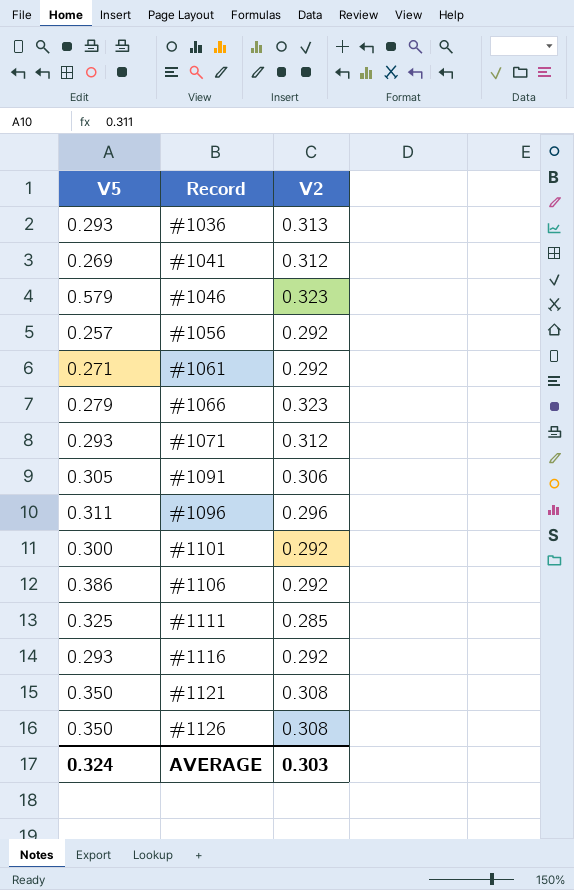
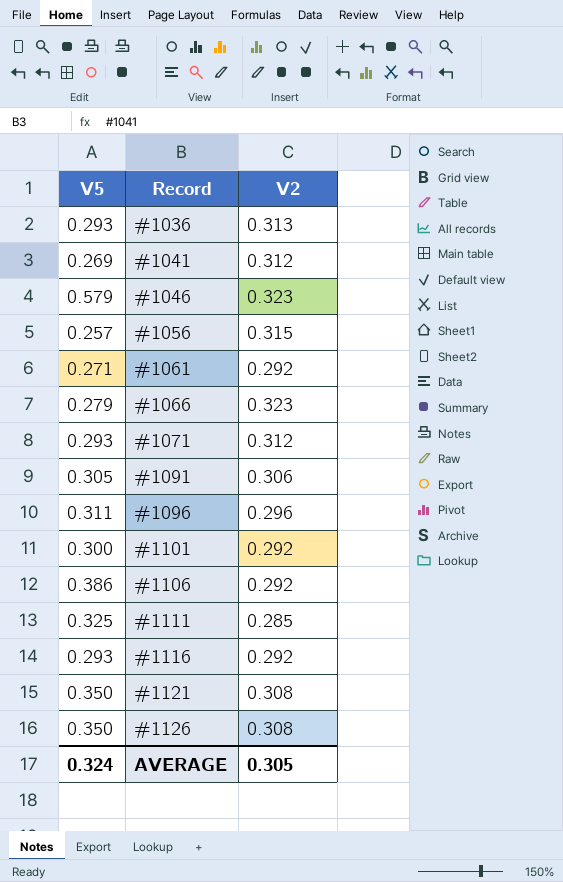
#1056 | V2: 0.292 -> 0.315
AVERAGE | V2: 0.303 -> 0.305

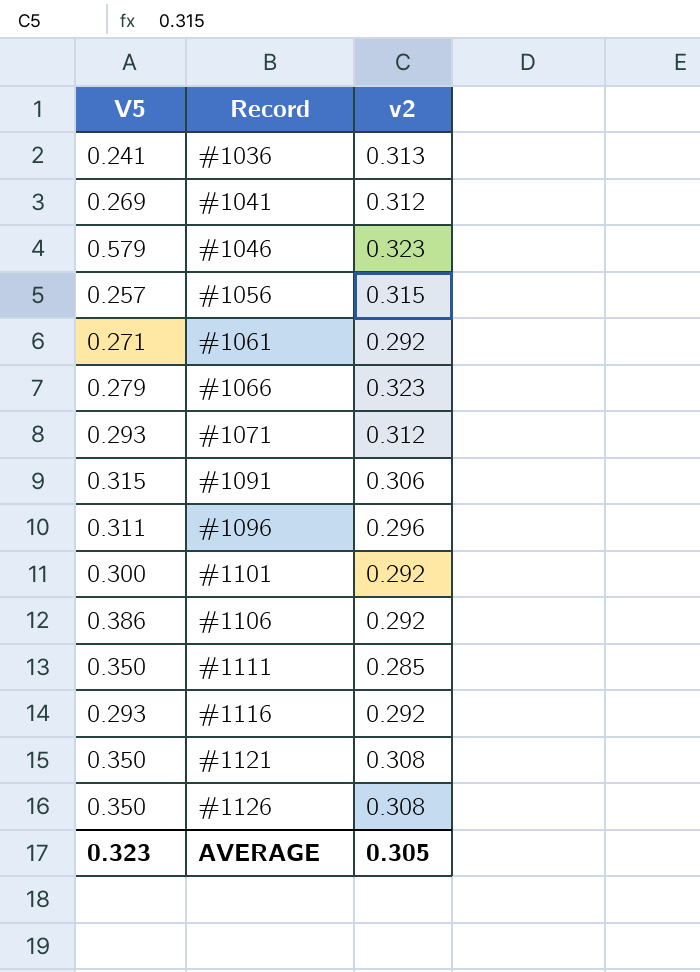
column name: V2 -> v2
#1036 | V5: 0.293 -> 0.241
#1091 | V5: 0.305 -> 0.315
#1111 | V5: 0.325 -> 0.350
AVERAGE | V5: 0.324 -> 0.323

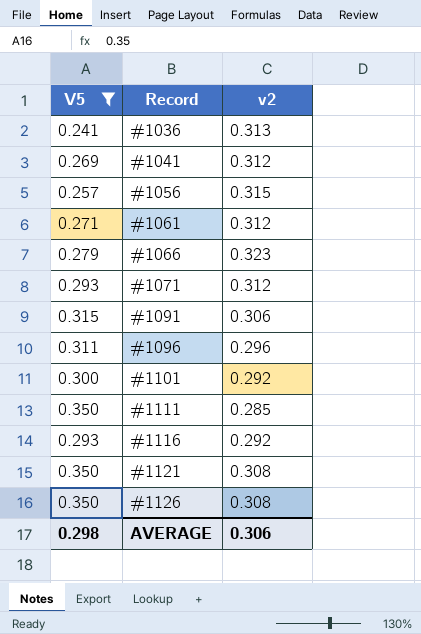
filter: none -> V5 <= 0.350
#1061 | v2: 0.292 -> 0.312
AVERAGE | V5: 0.323 -> 0.298
AVERAGE | v2: 0.305 -> 0.306

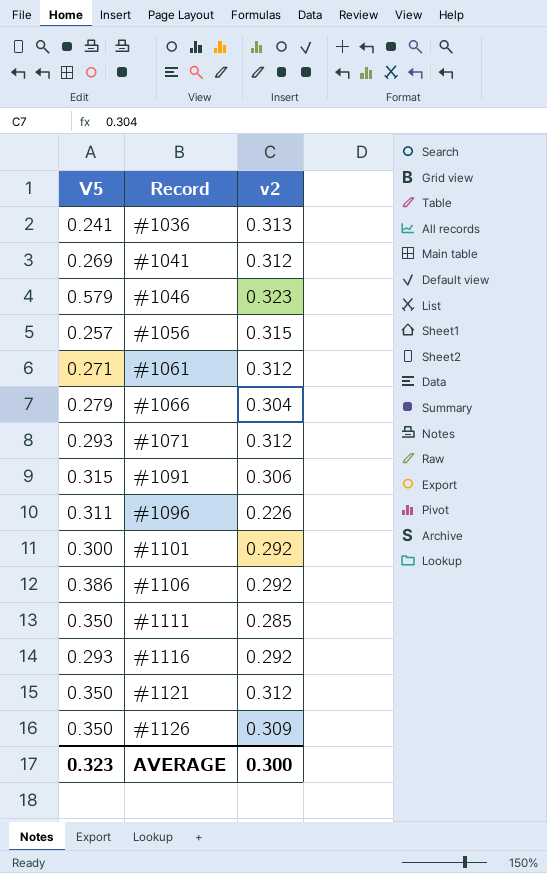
filter: V5 <= 0.350 -> none
#1066 | v2: 0.323 -> 0.304
#1096 | v2: 0.296 -> 0.226
#1121 | v2: 0.308 -> 0.312
#1126 | v2: 0.308 -> 0.309
AVERAGE | V5: 0.298 -> 0.323
AVERAGE | v2: 0.306 -> 0.300

